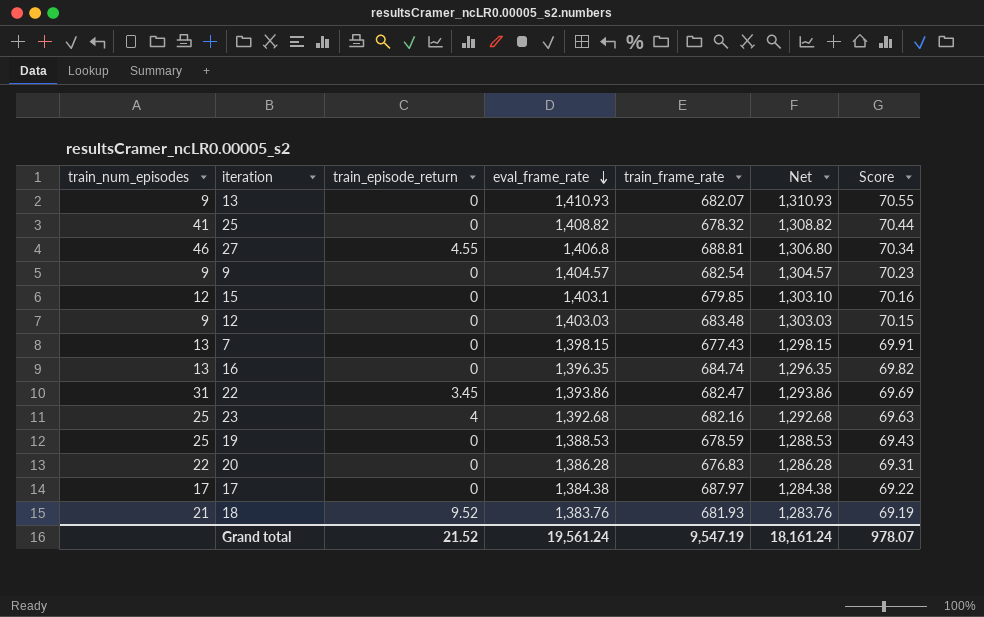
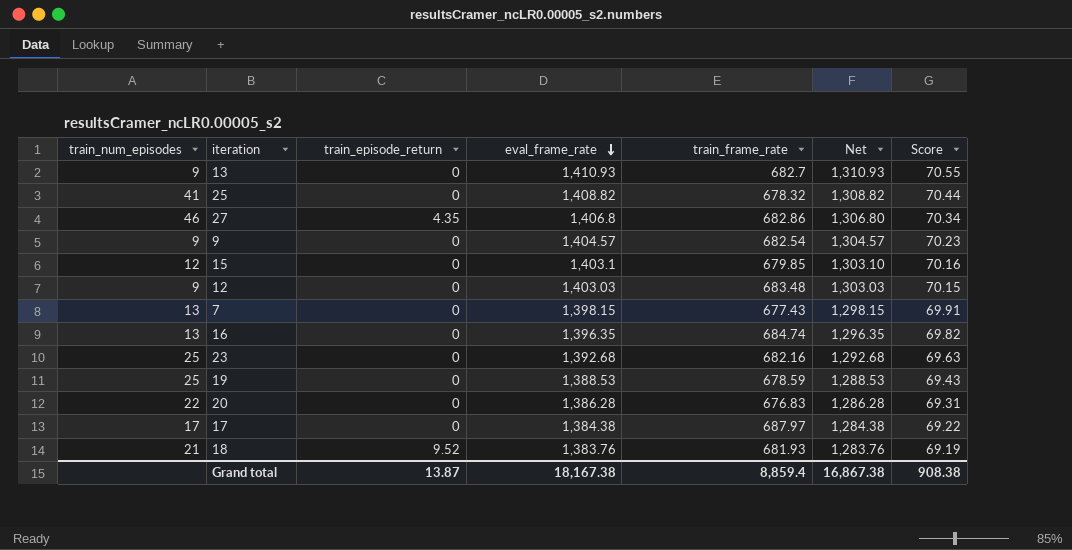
row 22: 31 | 3.45 | 1,393.86 | 682.47 | 1,293.86 | 69.69 -> none
13 | train_frame_rate: 682.07 -> 682.7
27 | train_episode_return: 4.55 -> 4.35
27 | train_frame_rate: 688.81 -> 682.86
23 | train_episode_return: 4 -> 0
Grand total | train_episode_return: 21.52 -> 13.87
Grand total | eval_frame_rate: 19,561.24 -> 18,167.38
Grand total | train_frame_rate: 9,547.19 -> 8,859.4
Grand total | Net: 18,161.24 -> 16,867.38
Grand total | Score: 978.07 -> 908.38

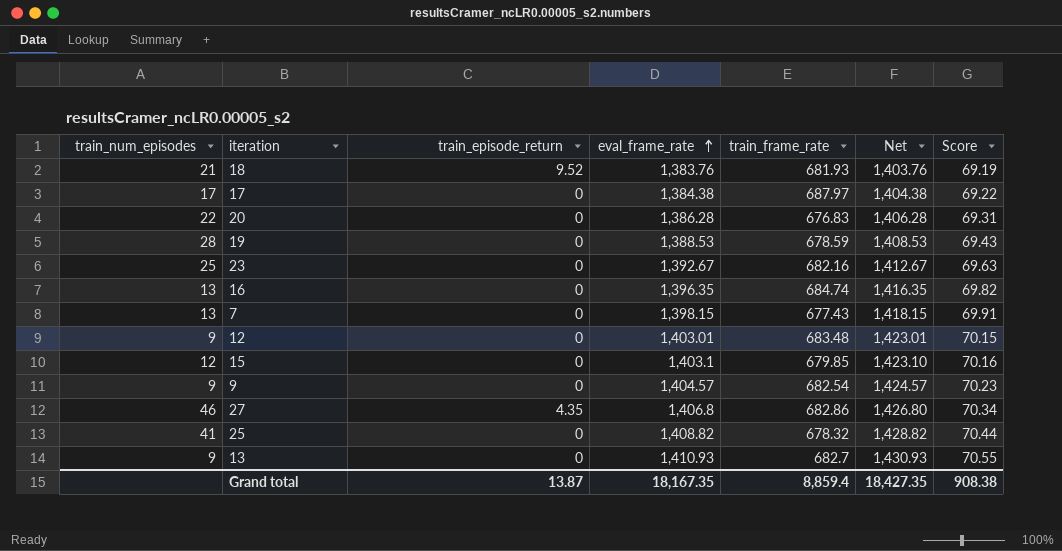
row order: eval_frame_rate descending -> eval_frame_rate ascending
column Net | formula: [eval_frame_rate] - 100 -> [eval_frame_rate] + 20
19 | train_num_episodes: 25 -> 28
23 | eval_frame_rate: 1,392.68 -> 1,392.67
12 | eval_frame_rate: 1,403.03 -> 1,403.01
Grand total | eval_frame_rate: 18,167.38 -> 18,167.35
Grand total | Net: 16,867.38 -> 18,427.35

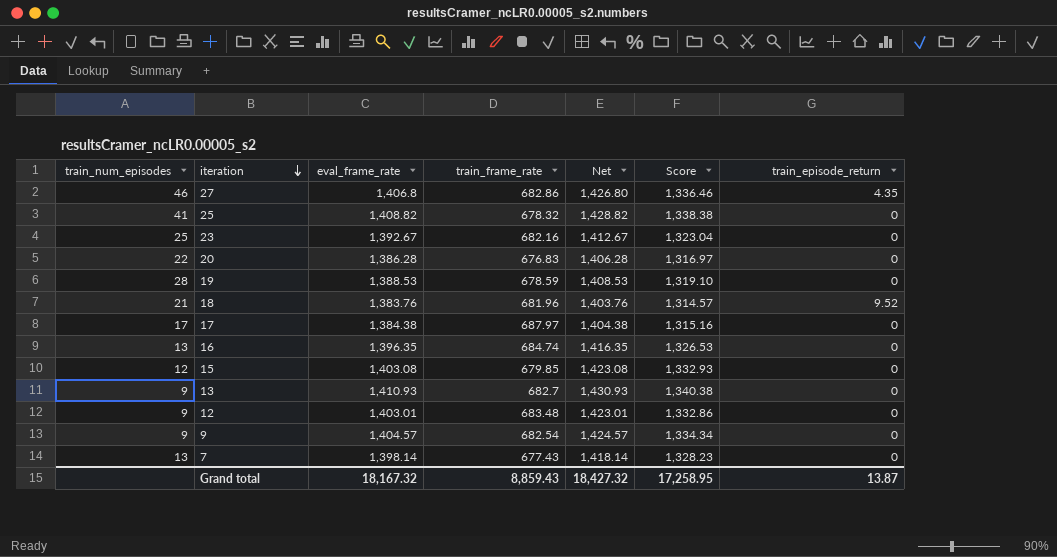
row order: eval_frame_rate ascending -> iteration descending
column Score | formula: [eval_frame_rate] * 0.05 -> [eval_frame_rate] * 0.95
column train_episode_return | position: 3 -> 7
18 | train_frame_rate: 681.93 -> 681.96
15 | eval_frame_rate: 1,403.1 -> 1,403.08
15 | Net: 1,423.10 -> 1,423.08
7 | eval_frame_rate: 1,398.15 -> 1,398.14
7 | Net: 1,418.15 -> 1,418.14
Grand total | eval_frame_rate: 18,167.35 -> 18,167.32
Grand total | train_frame_rate: 8,859.4 -> 8,859.43
Grand total | Net: 18,427.35 -> 18,427.32
Grand total | Score: 908.38 -> 17,258.95

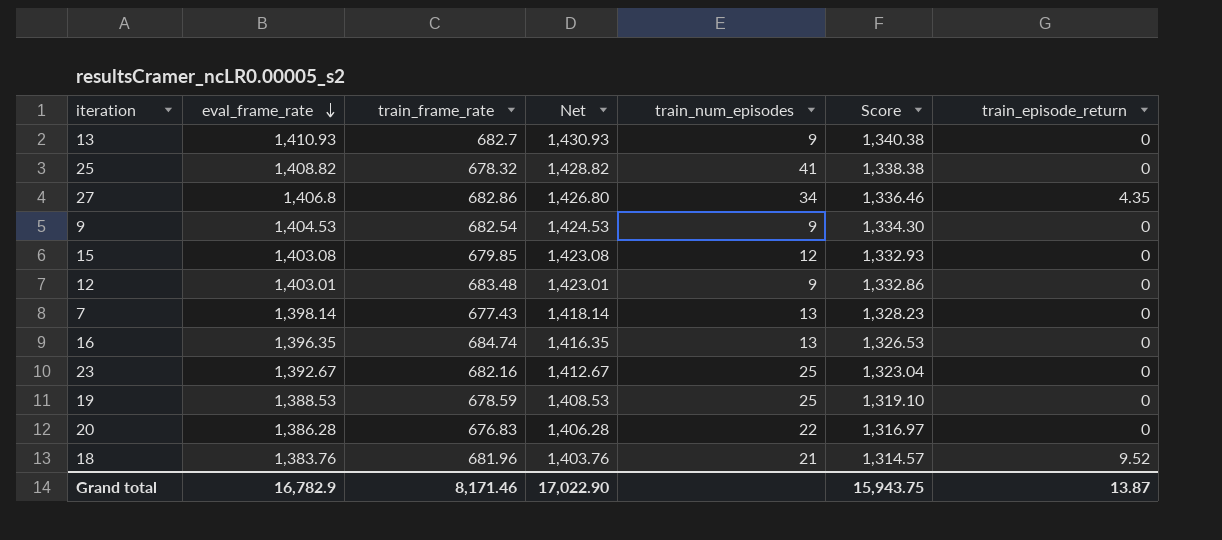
row order: iteration descending -> eval_frame_rate descending
column train_num_episodes | position: 1 -> 5
row 17: 17 | 1,384.38 | 687.97 | 1,404.38 | 1,315.16 | 0 -> none
27 | train_num_episodes: 46 -> 34
9 | eval_frame_rate: 1,404.57 -> 1,404.53
9 | Net: 1,424.57 -> 1,424.53
9 | Score: 1,334.34 -> 1,334.30
19 | train_num_episodes: 28 -> 25
Grand total | eval_frame_rate: 18,167.32 -> 16,782.9
Grand total | train_frame_rate: 8,859.43 -> 8,171.46
Grand total | Net: 18,427.32 -> 17,022.90
Grand total | Score: 17,258.95 -> 15,943.75

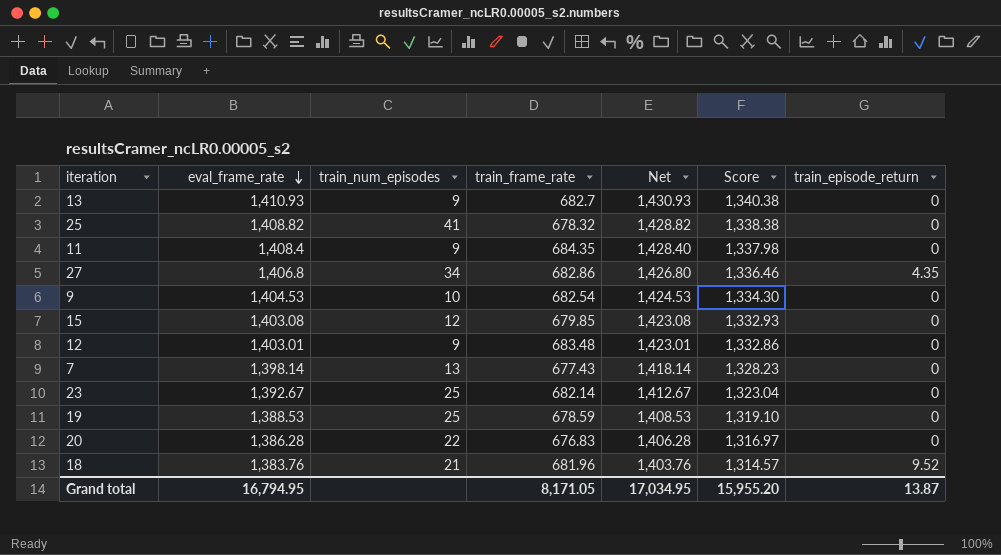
column train_num_episodes | position: 5 -> 3
row 16: 1,396.35 | 684.74 | 1,416.35 | 13 | 1,326.53 | 0 -> none
row 11: none -> 1,408.4 | 9 | 684.35 | 1,428.40 | 1,337.98 | 0
9 | train_num_episodes: 9 -> 10
23 | train_frame_rate: 682.16 -> 682.14
Grand total | eval_frame_rate: 16,782.9 -> 16,794.95
Grand total | train_frame_rate: 8,171.46 -> 8,171.05
Grand total | Net: 17,022.90 -> 17,034.95
Grand total | Score: 15,943.75 -> 15,955.20

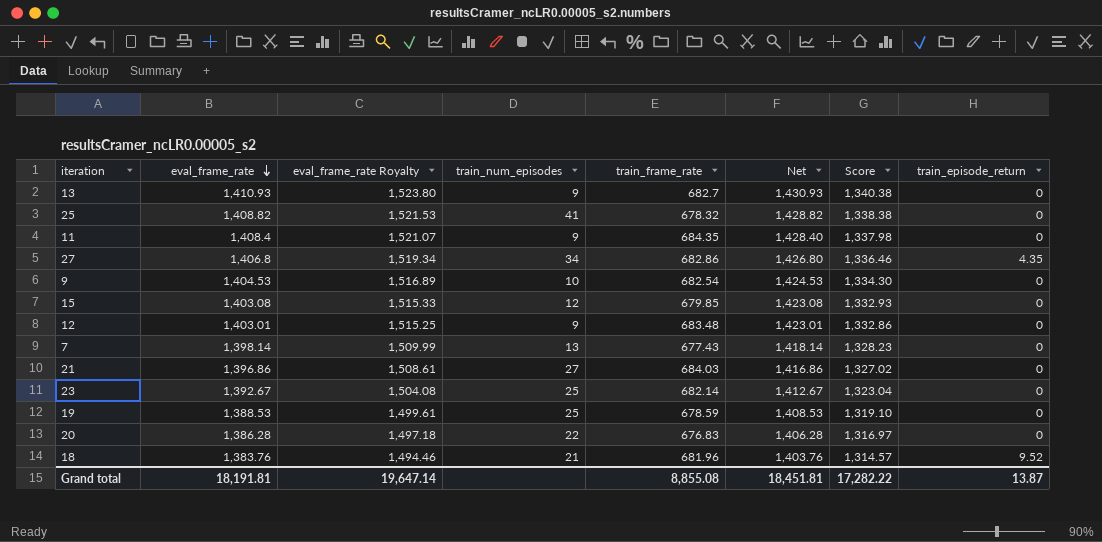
column eval_frame_rate Royalty | formula: none -> [eval_frame_rate] * 1.08
row 21: none -> 1,396.86 | 1,508.61 | 27 | 684.03 | 1,416.86 | 1,327.02 | 0
Grand total | eval_frame_rate: 16,794.95 -> 18,191.81
Grand total | train_frame_rate: 8,171.05 -> 8,855.08
Grand total | Net: 17,034.95 -> 18,451.81
Grand total | Score: 15,955.20 -> 17,282.22

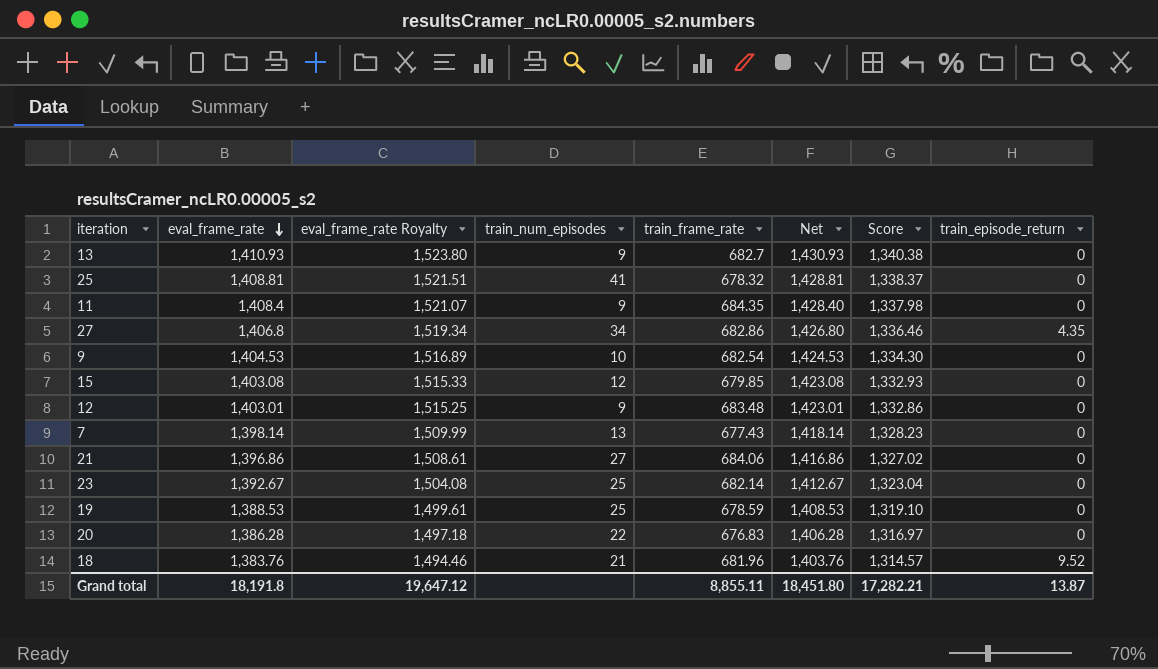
25 | eval_frame_rate: 1,408.82 -> 1,408.81
25 | eval_frame_rate Royalty: 1,521.53 -> 1,521.51
25 | Net: 1,428.82 -> 1,428.81
25 | Score: 1,338.38 -> 1,338.37
21 | train_frame_rate: 684.03 -> 684.06
Grand total | eval_frame_rate: 18,191.81 -> 18,191.8
Grand total | eval_frame_rate Royalty: 19,647.14 -> 19,647.12
Grand total | train_frame_rate: 8,855.08 -> 8,855.11
Grand total | Net: 18,451.81 -> 18,451.80
Grand total | Score: 17,282.22 -> 17,282.21

